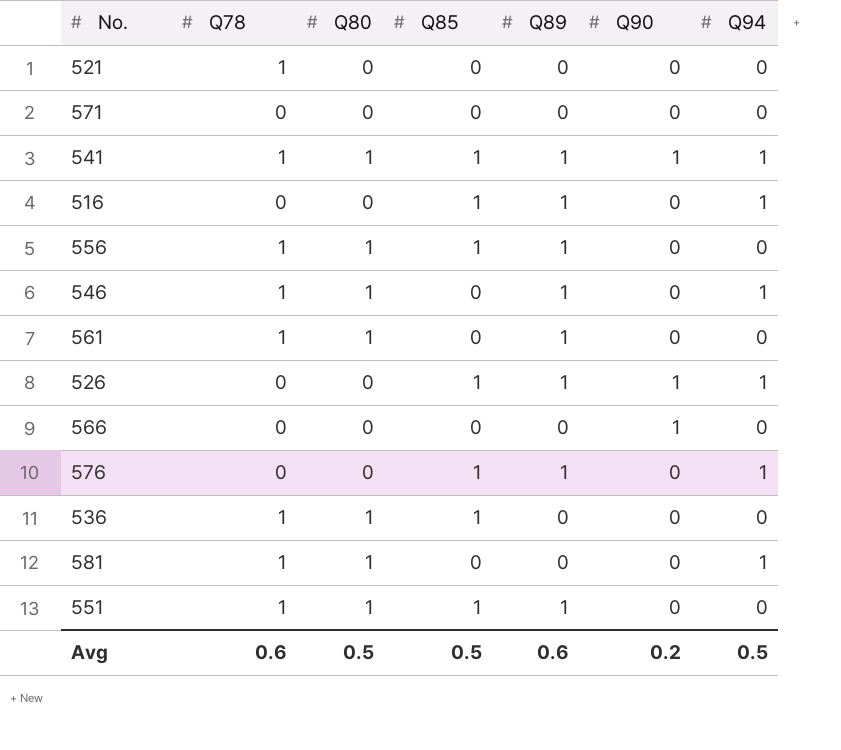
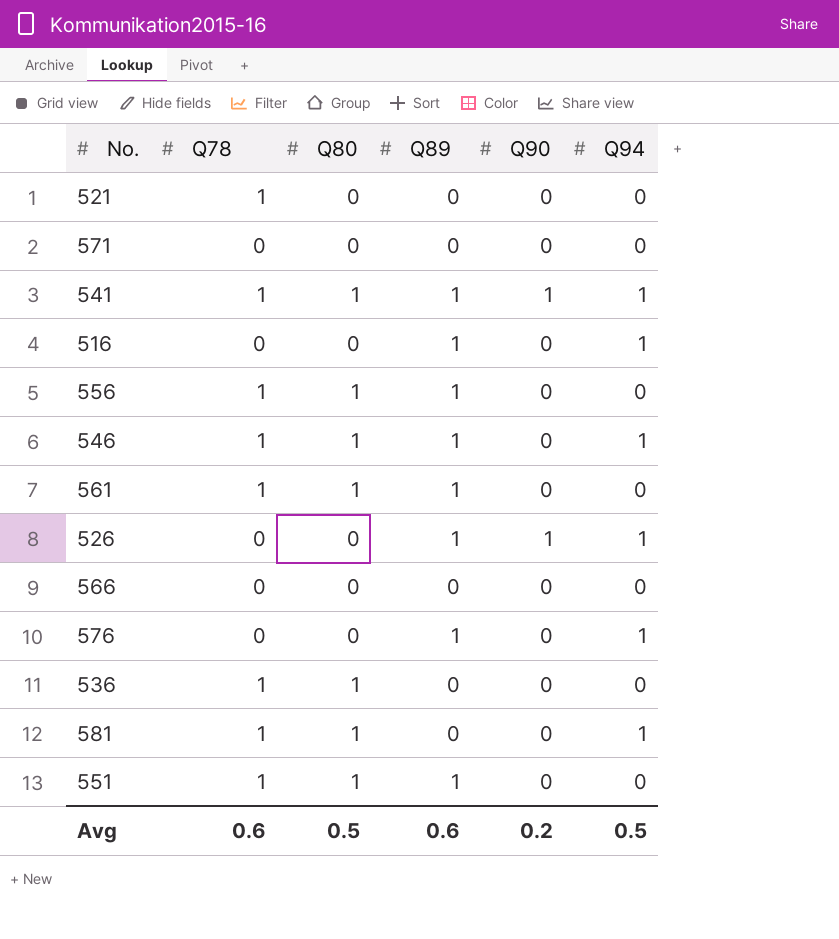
column Q85 | position: 4 -> none
566 | Q90: 1 -> 0

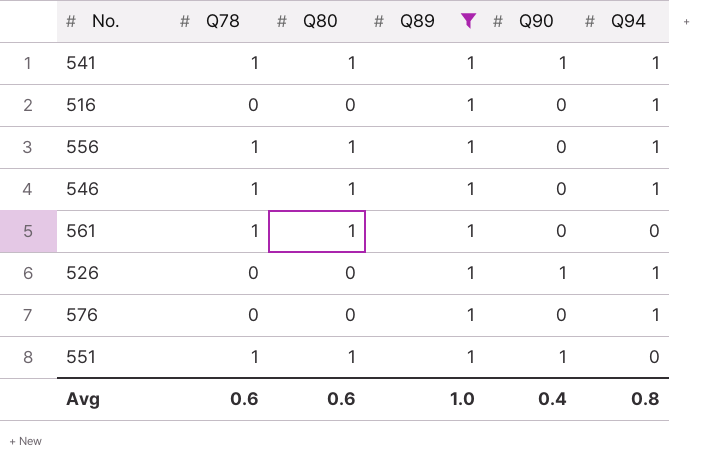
filter: none -> Q89 = 1
556 | Q94: 0 -> 1
551 | Q90: 0 -> 1
Avg | Q80: 0.5 -> 0.6
Avg | Q89: 0.6 -> 1.0
Avg | Q90: 0.2 -> 0.4
Avg | Q94: 0.5 -> 0.8

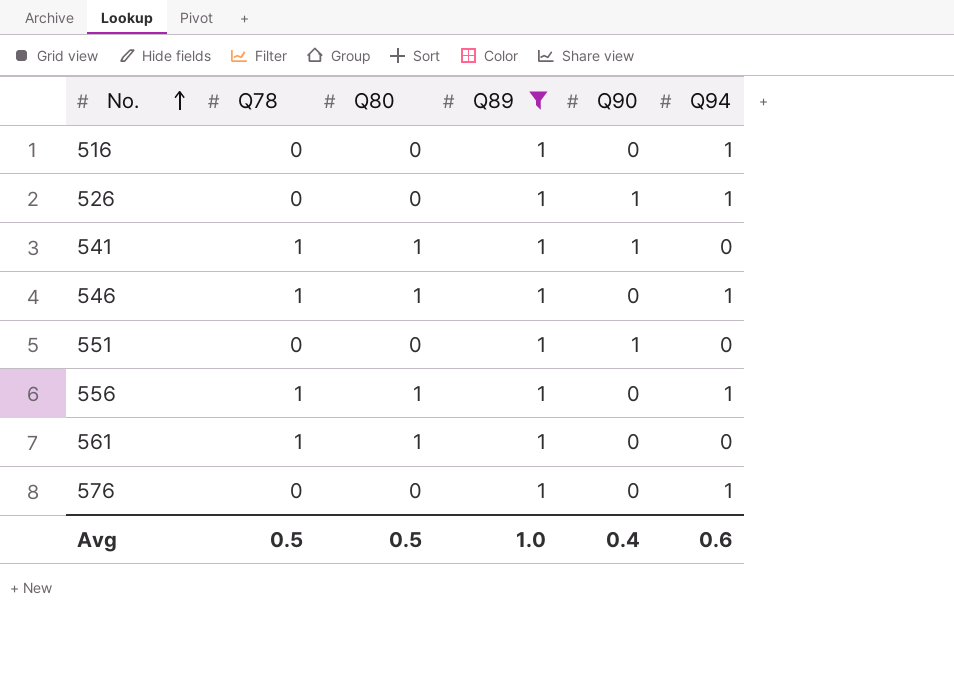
row order: none -> No. ascending
541 | Q94: 1 -> 0
551 | Q78: 1 -> 0
551 | Q80: 1 -> 0
Avg | Q78: 0.6 -> 0.5
Avg | Q80: 0.6 -> 0.5
Avg | Q94: 0.8 -> 0.6

